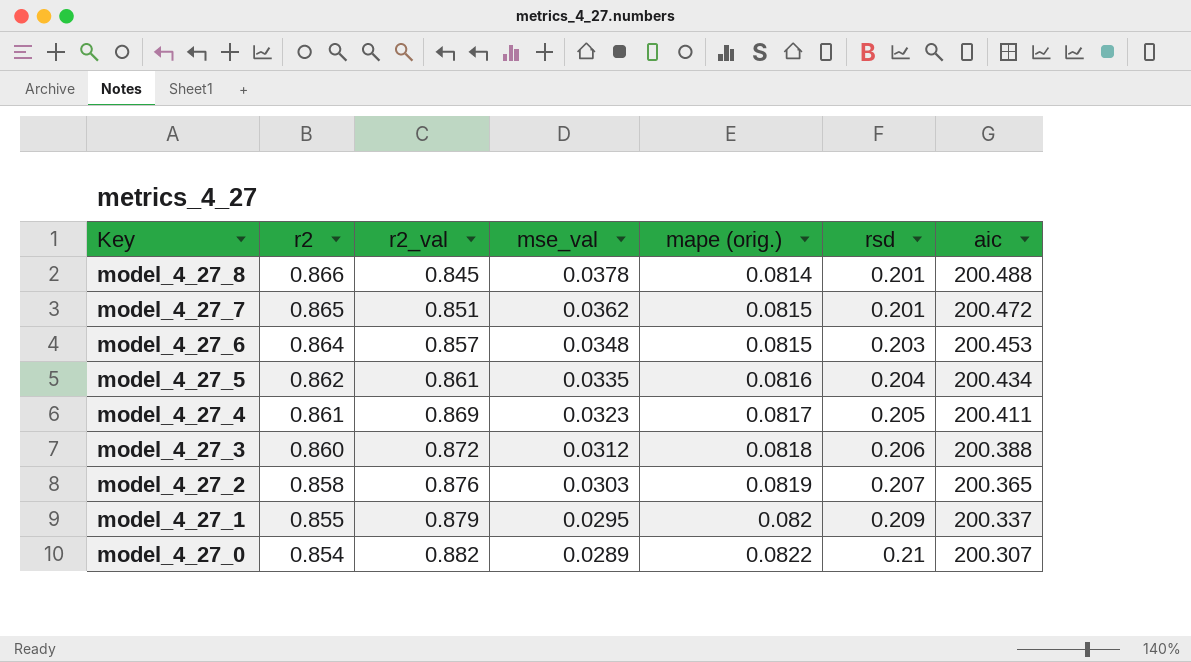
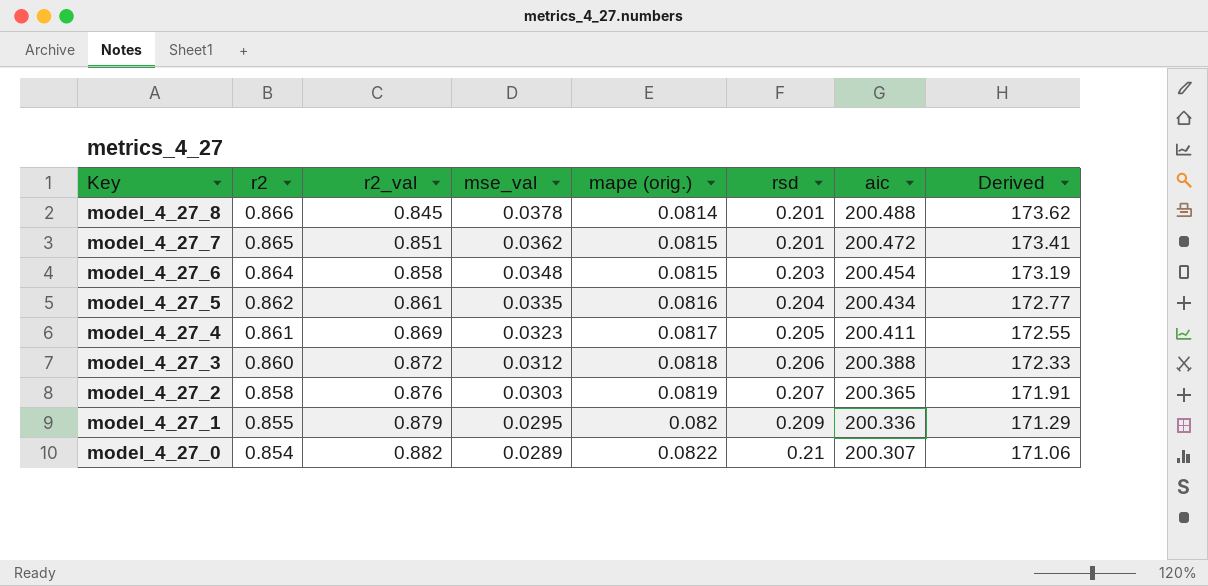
column Derived | formula: none -> [r2] * [aic]
model_4_27_6 | r2_val: 0.857 -> 0.858
model_4_27_6 | aic: 200.453 -> 200.454
model_4_27_1 | aic: 200.337 -> 200.336

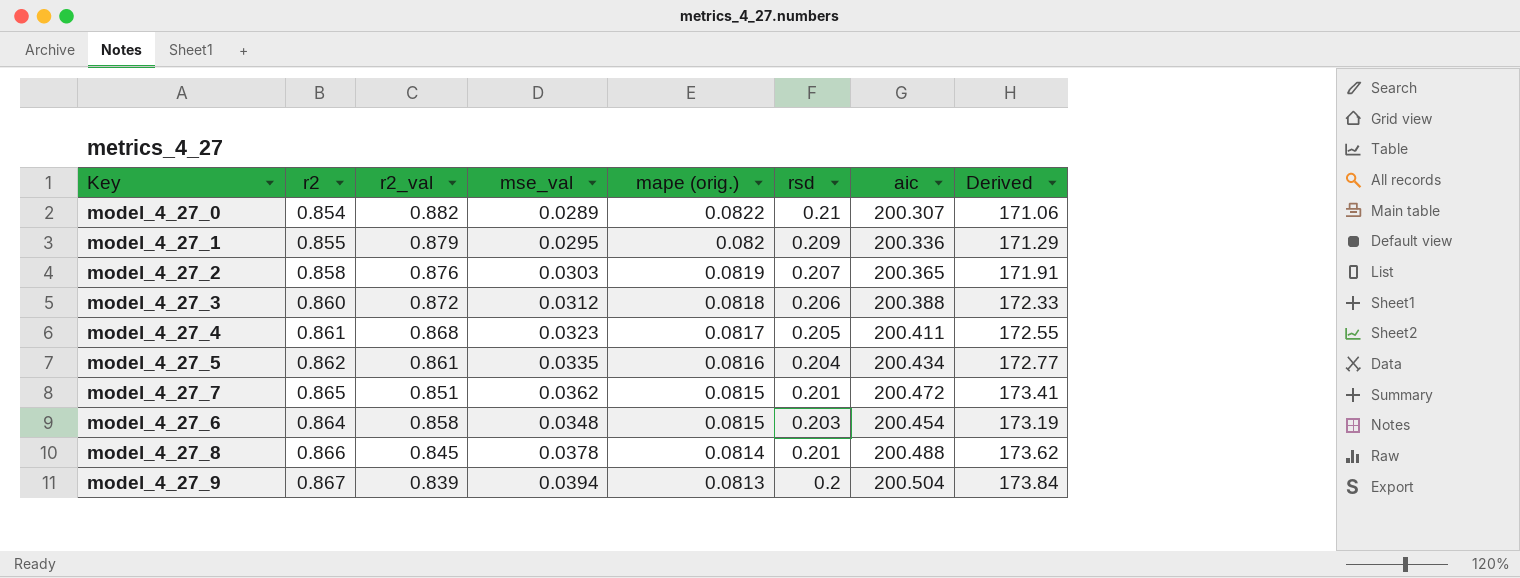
row order: Key descending -> mape (orig.) descending
model_4_27_4 | r2_val: 0.869 -> 0.868
row model_4_27_9: none -> 0.867 | 0.839 | 0.0394 | 0.0813 | 0.2 | 200.504 | 173.84

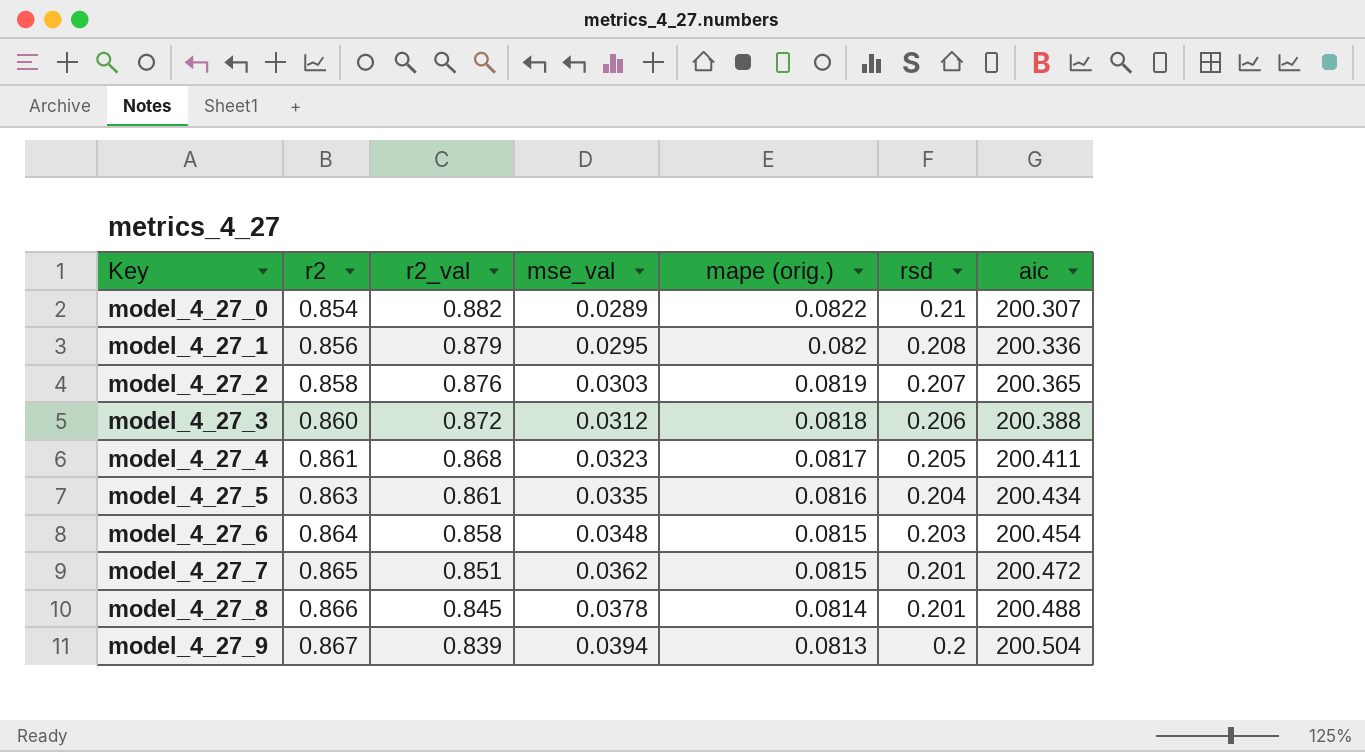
row order: mape (orig.) descending -> Key ascending
column Derived | formula: [r2] * [aic] -> none
model_4_27_1 | r2: 0.855 -> 0.856
model_4_27_1 | rsd: 0.209 -> 0.208
model_4_27_5 | r2: 0.862 -> 0.863

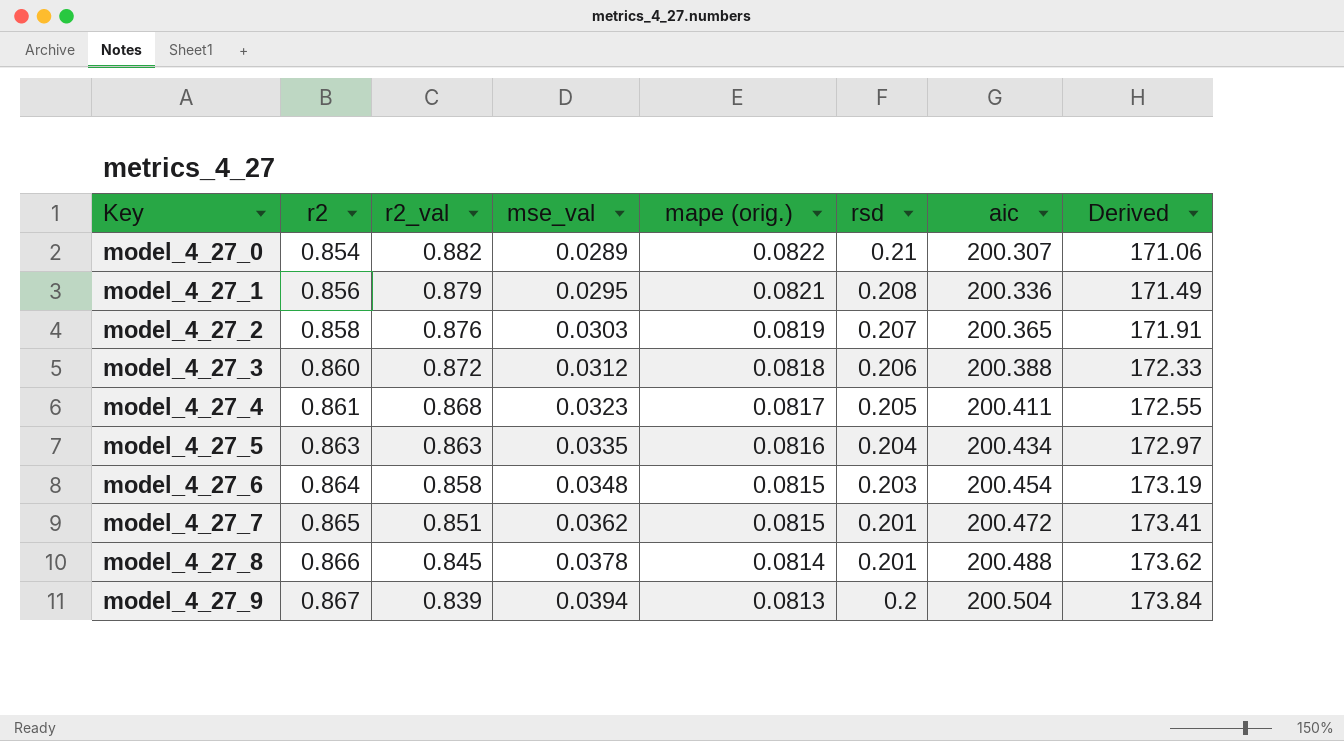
column Derived | formula: none -> [r2] * [aic]
model_4_27_1 | mape (orig.): 0.082 -> 0.0821
model_4_27_5 | r2_val: 0.861 -> 0.863

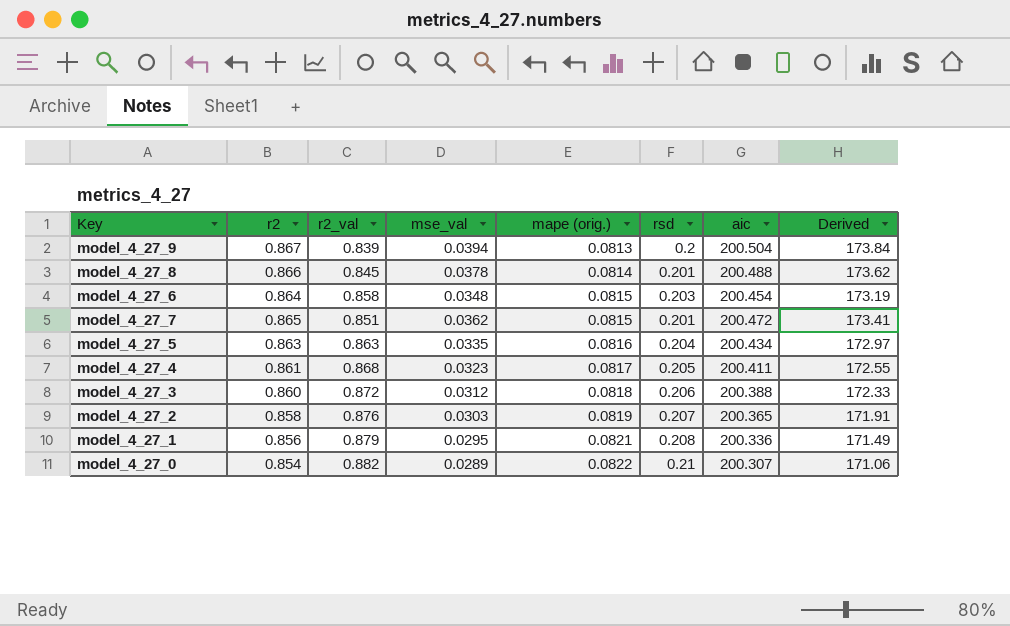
row order: Key ascending -> mape (orig.) ascending

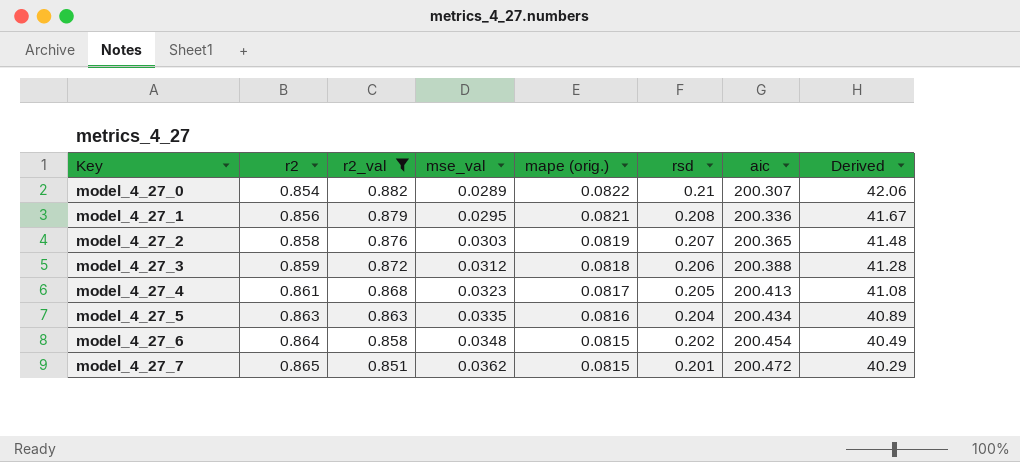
filter: none -> r2_val >= 0.851
row order: mape (orig.) ascending -> Key ascending
column Derived | formula: [r2] * [aic] -> [rsd] * [aic]
model_4_27_3 | r2: 0.860 -> 0.859
model_4_27_4 | aic: 200.411 -> 200.413
model_4_27_6 | rsd: 0.203 -> 0.202

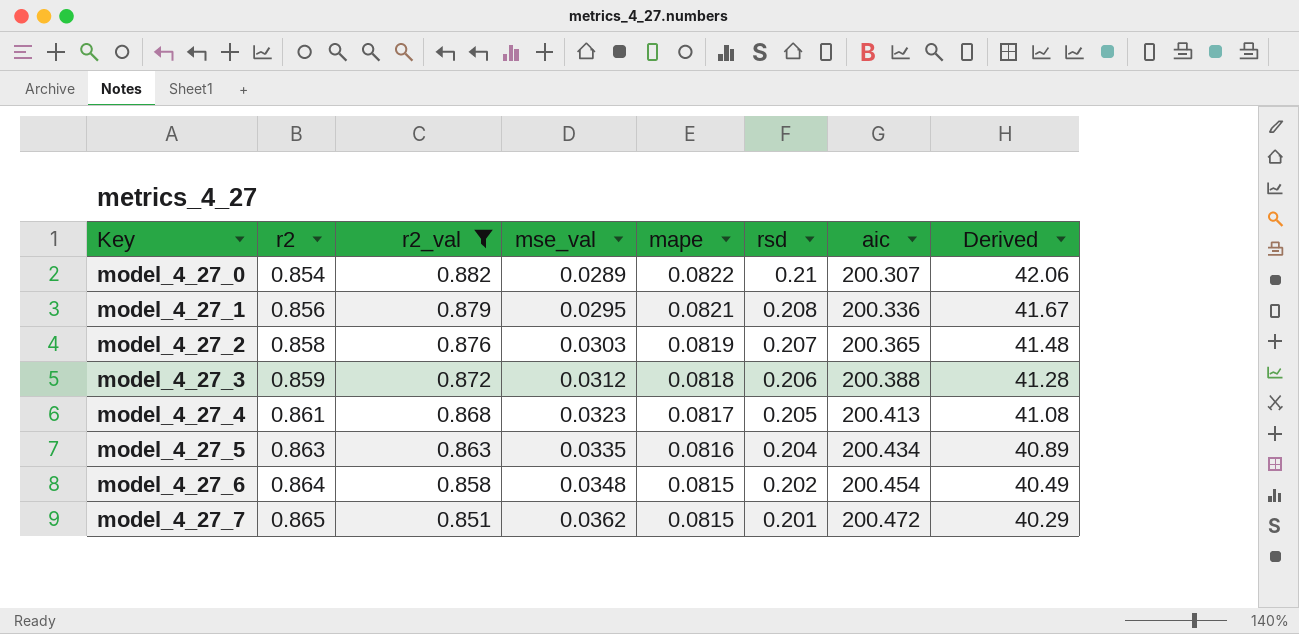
column name: mape (orig.) -> mape

